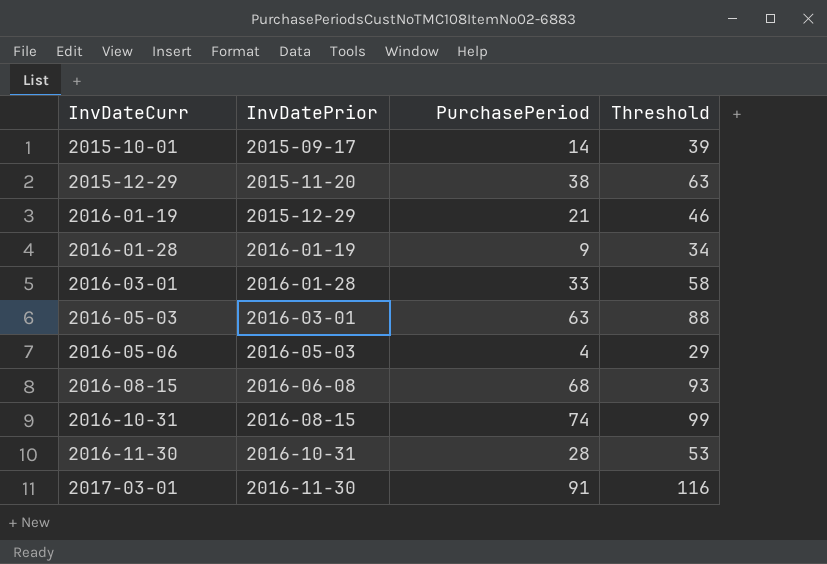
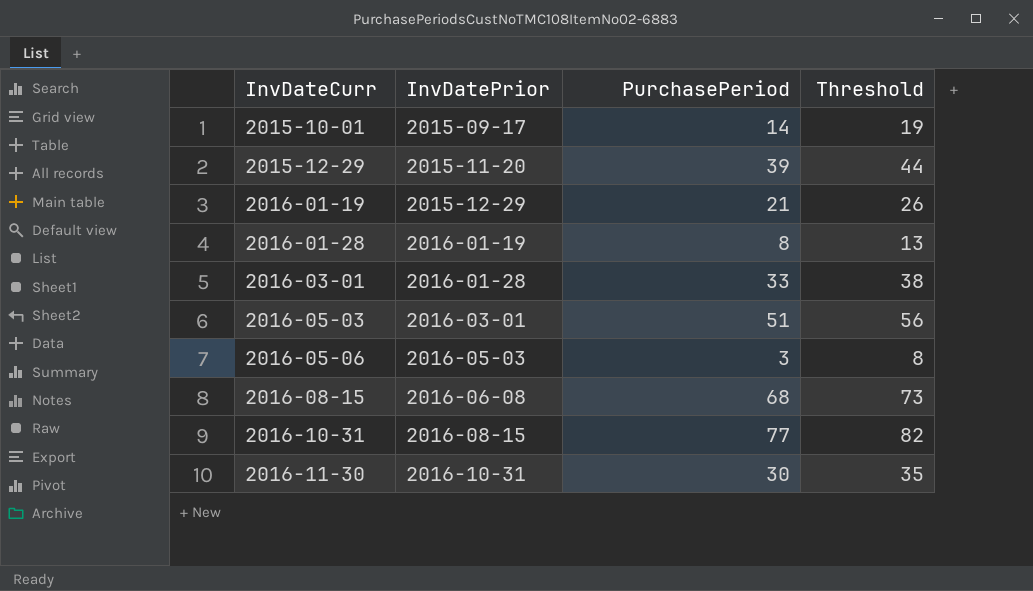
column Threshold | formula: [PurchasePeriod] + 25 -> [PurchasePeriod] + 5
row 2017-03-01: 2016-11-30 | 91 | 116 -> none
2015-12-29 | PurchasePeriod: 38 -> 39
2016-01-28 | PurchasePeriod: 9 -> 8
2016-05-03 | PurchasePeriod: 63 -> 51
2016-05-06 | PurchasePeriod: 4 -> 3
2016-10-31 | PurchasePeriod: 74 -> 77
2016-11-30 | PurchasePeriod: 28 -> 30

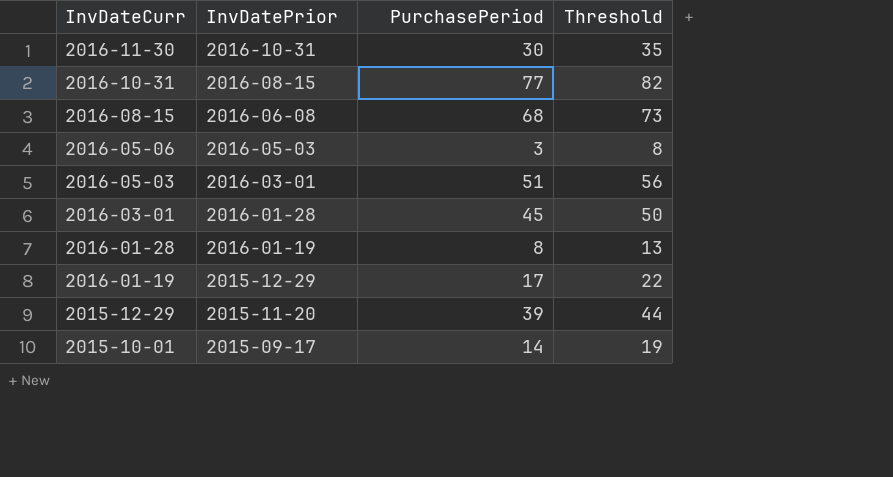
row order: InvDateCurr ascending -> InvDateCurr descending
2016-03-01 | PurchasePeriod: 33 -> 45
2016-03-01 | Threshold: 38 -> 50
2016-01-19 | PurchasePeriod: 21 -> 17
2016-01-19 | Threshold: 26 -> 22

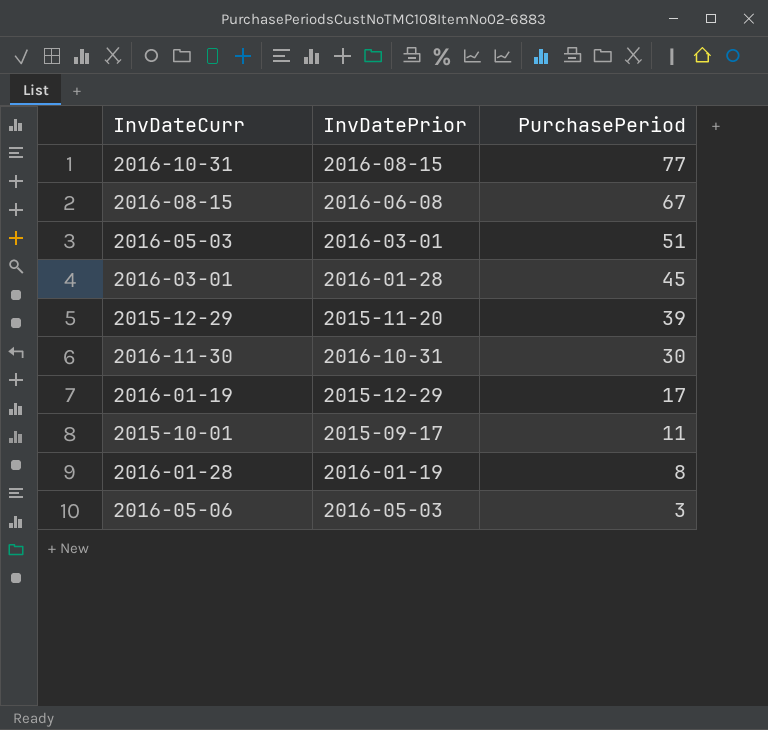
row order: InvDateCurr descending -> PurchasePeriod descending
column Threshold | formula: [PurchasePeriod] + 5 -> none
2016-08-15 | PurchasePeriod: 68 -> 67
2015-10-01 | PurchasePeriod: 14 -> 11

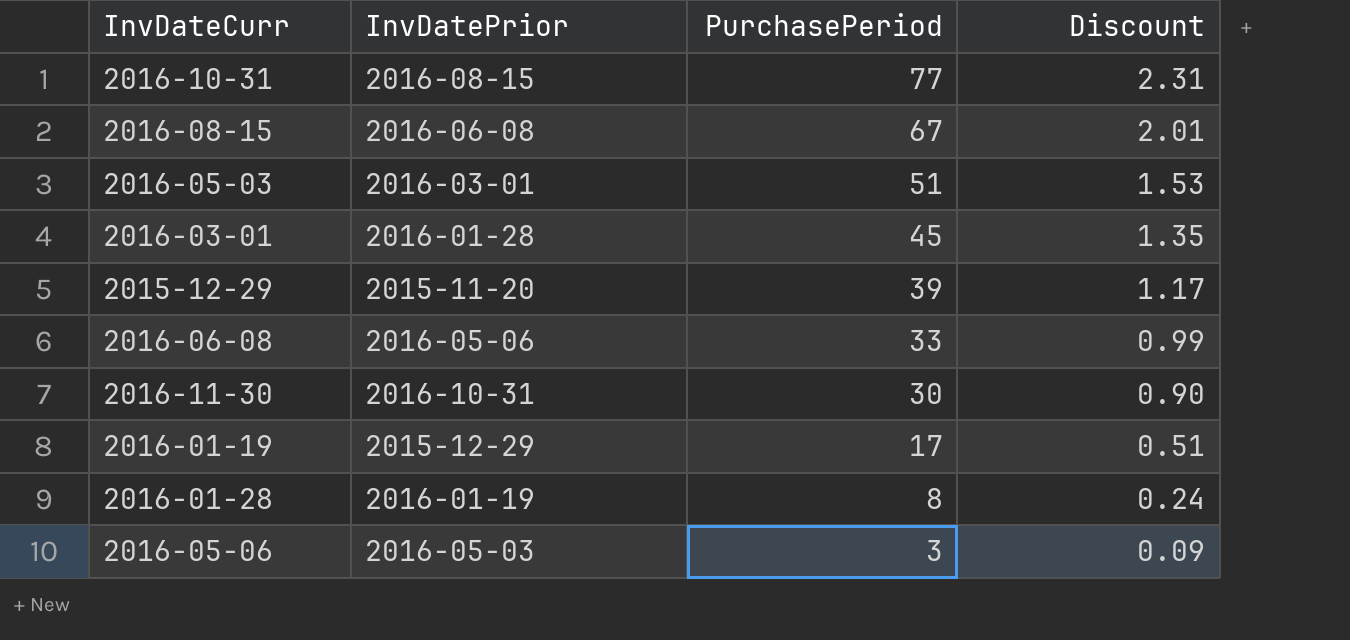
column Discount | formula: none -> [PurchasePeriod] * 0.03
row 2015-10-01: 2015-09-17 | 11 -> none
row 2016-06-08: none -> 2016-05-06 | 33 | 0.99

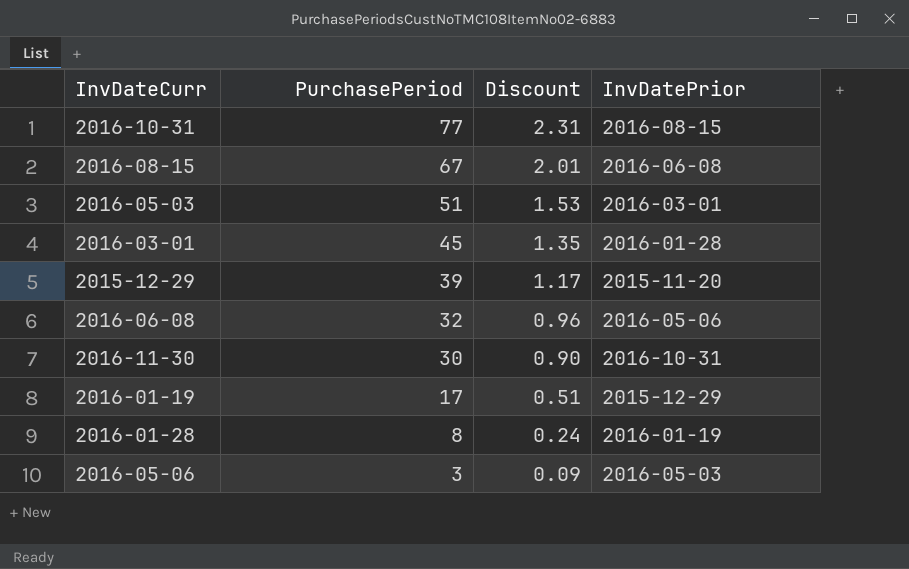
column InvDatePrior | position: 2 -> 4
2016-06-08 | PurchasePeriod: 33 -> 32
2016-06-08 | Discount: 0.99 -> 0.96

